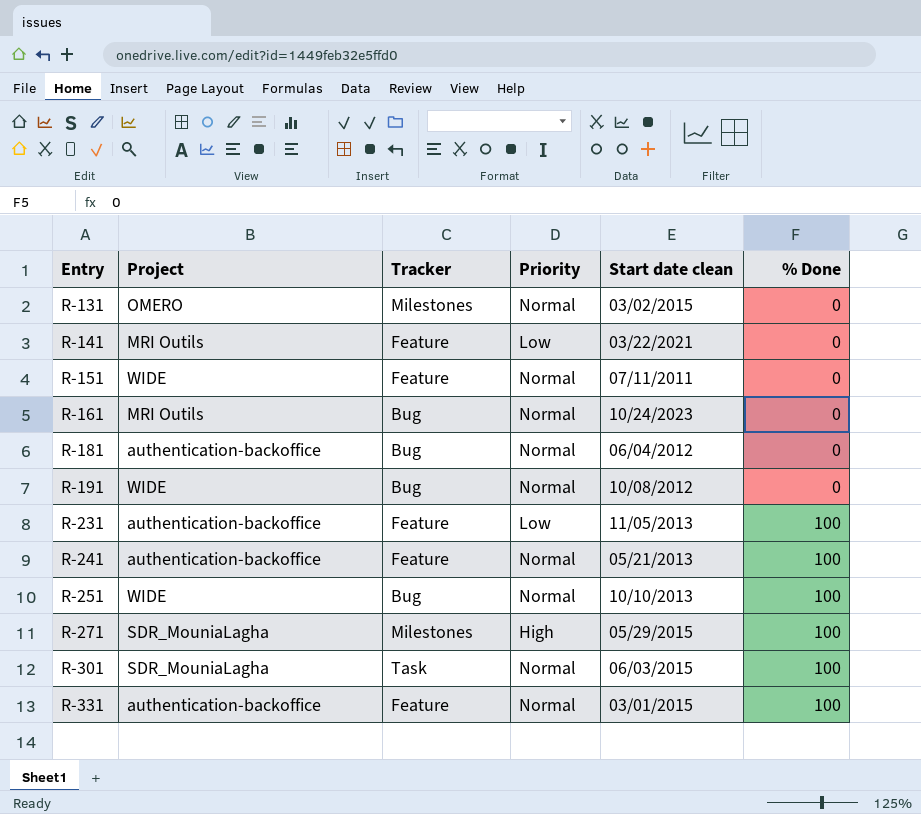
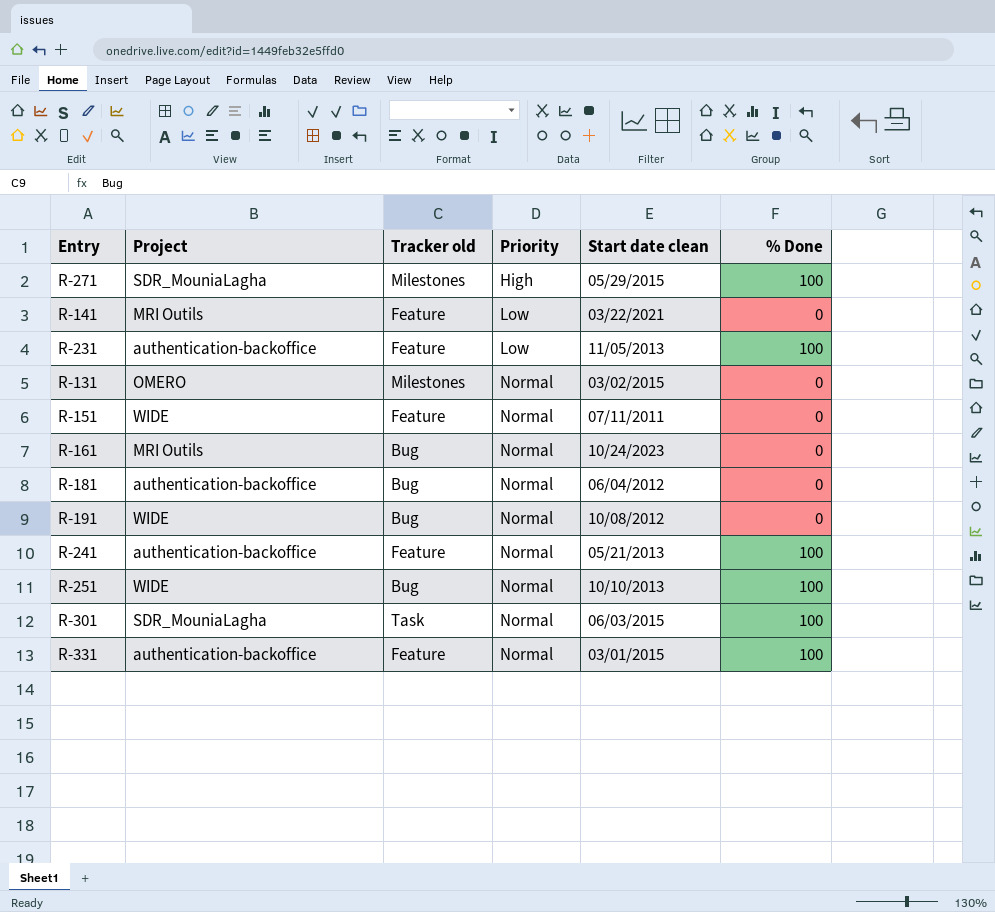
row order: Entry ascending -> Priority ascending
column name: Tracker -> Tracker old

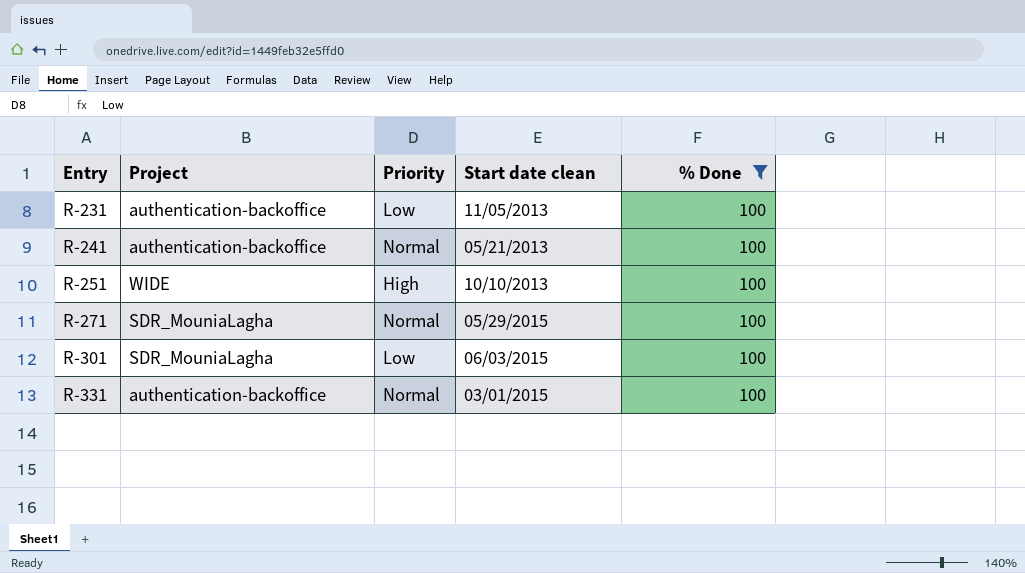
filter: none -> % Done = 100
row order: Priority ascending -> Entry ascending
column Tracker old | position: 3 -> none
R-251 | Priority: Normal -> High
R-271 | Priority: High -> Normal
R-301 | Priority: Normal -> Low

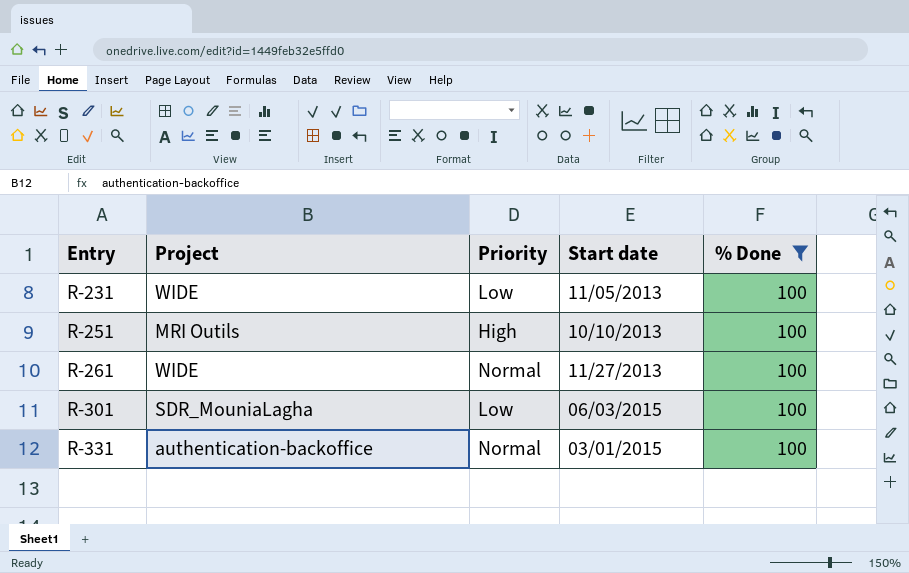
column name: Start date clean -> Start date
row R-241: authentication-backoffice | Normal | 05/21/2013 | 100 -> none
row R-271: SDR_MouniaLagha | Normal | 05/29/2015 | 100 -> none
R-231 | Project: authentication-backoffice -> WIDE
R-251 | Project: WIDE -> MRI Outils
row R-261: none -> WIDE | Normal | 11/27/2013 | 100

